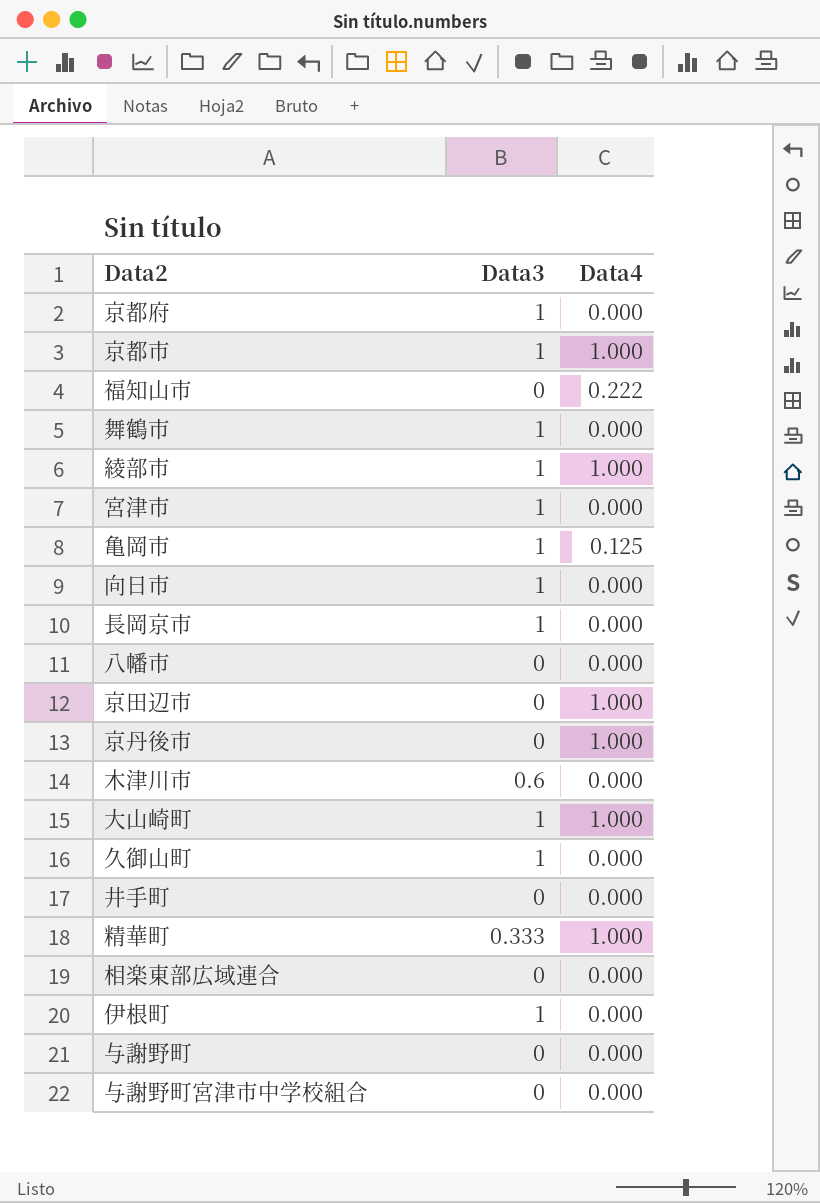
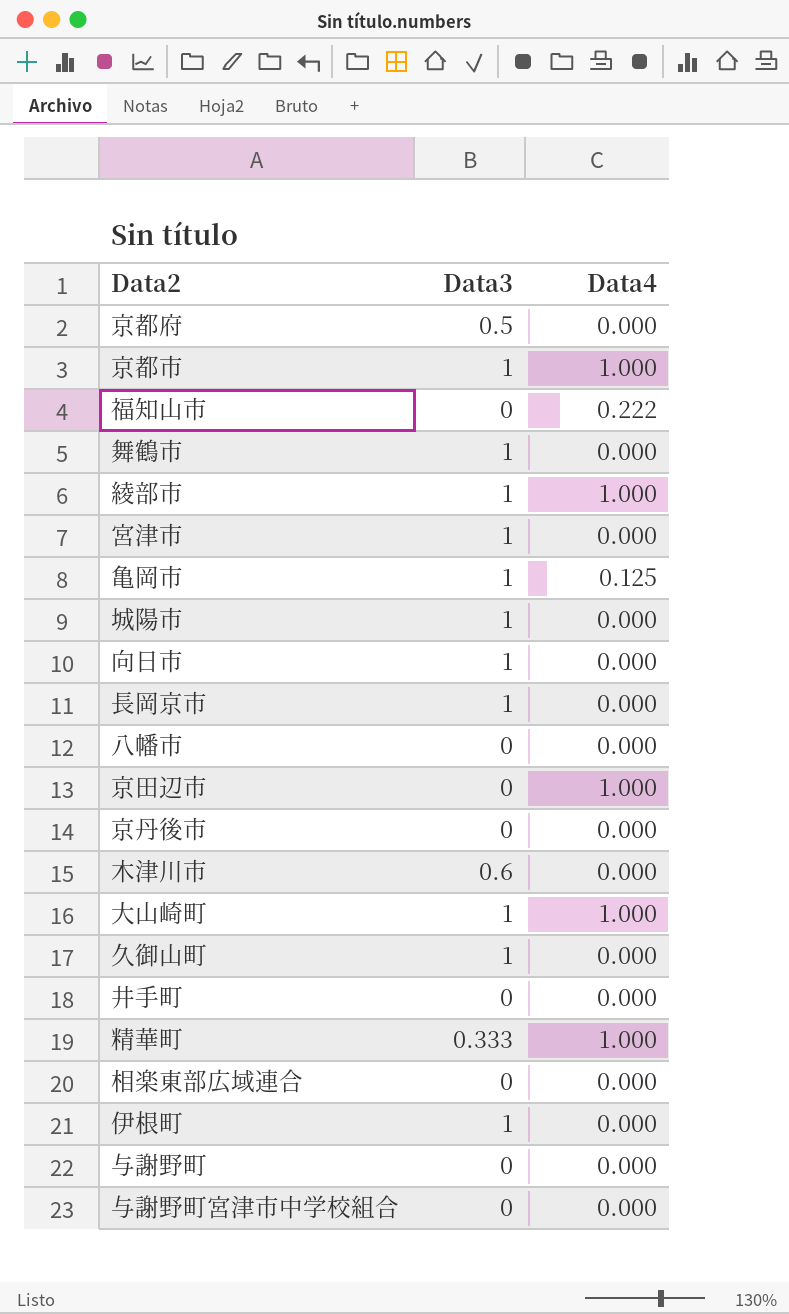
京都府 | Data3: 1 -> 0.5
row 城陽市: none -> 1 | 0.000
京丹後市 | Data4: 1.000 -> 0.000

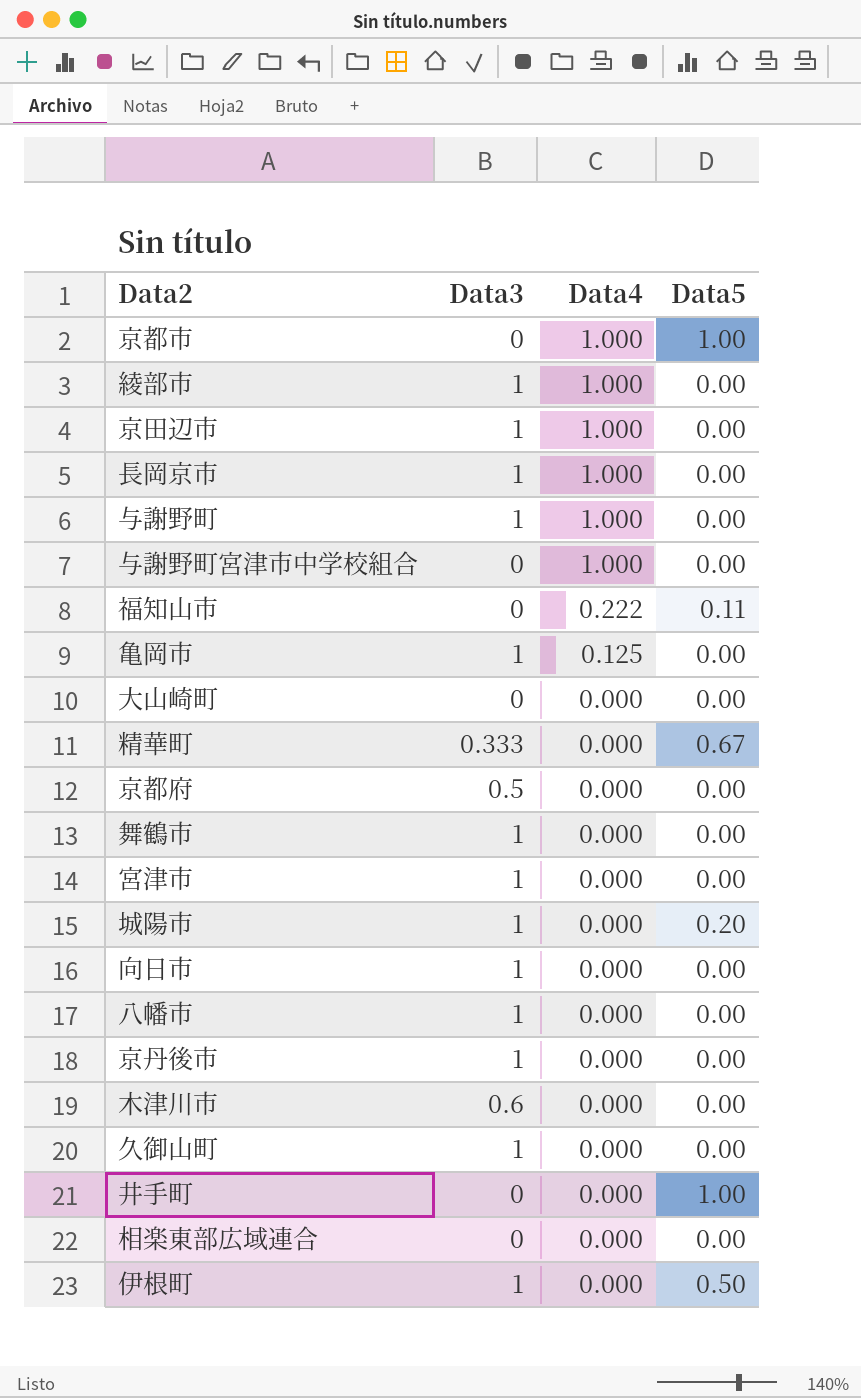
row order: none -> Data4 descending
column Data5 | position: none -> 4
京都市 | Data3: 1 -> 0
京田辺市 | Data3: 0 -> 1
長岡京市 | Data4: 0.000 -> 1.000
与謝野町 | Data3: 0 -> 1
与謝野町 | Data4: 0.000 -> 1.000
与謝野町宮津市中学校組合 | Data4: 0.000 -> 1.000
大山崎町 | Data3: 1 -> 0
大山崎町 | Data4: 1.000 -> 0.000
精華町 | Data4: 1.000 -> 0.000
八幡市 | Data3: 0 -> 1
京丹後市 | Data3: 0 -> 1

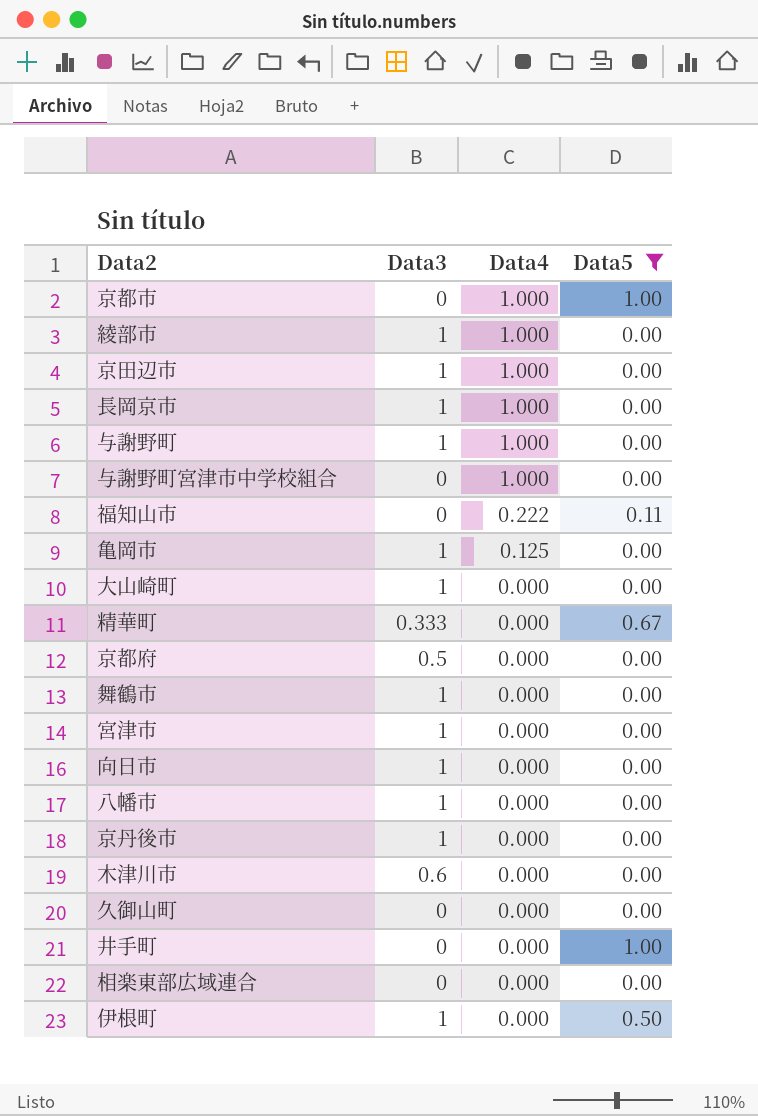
filter: none -> Data5 != 0.20
大山崎町 | Data3: 0 -> 1
久御山町 | Data3: 1 -> 0

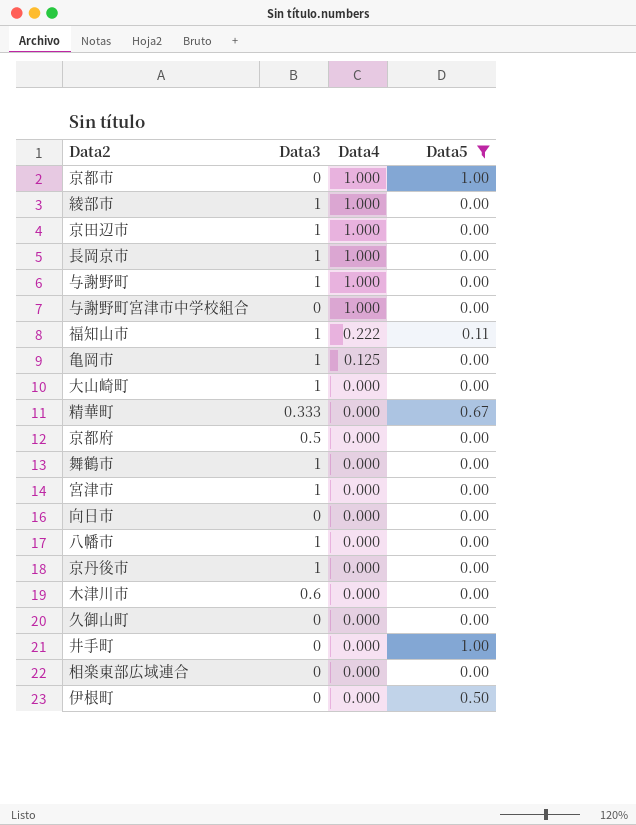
福知山市 | Data3: 0 -> 1
向日市 | Data3: 1 -> 0
伊根町 | Data3: 1 -> 0

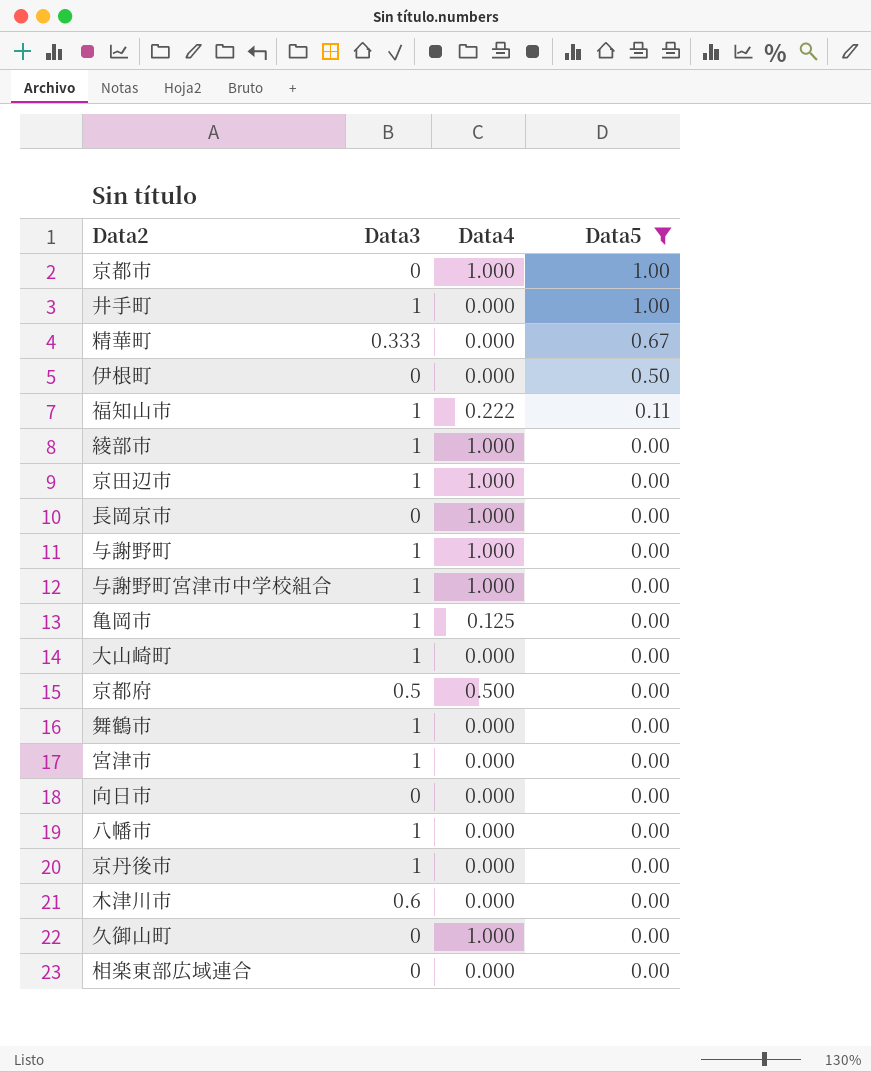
row order: Data4 descending -> Data5 descending
井手町 | Data3: 0 -> 1
長岡京市 | Data3: 1 -> 0
与謝野町宮津市中学校組合 | Data3: 0 -> 1
京都府 | Data4: 0.000 -> 0.500
久御山町 | Data4: 0.000 -> 1.000

